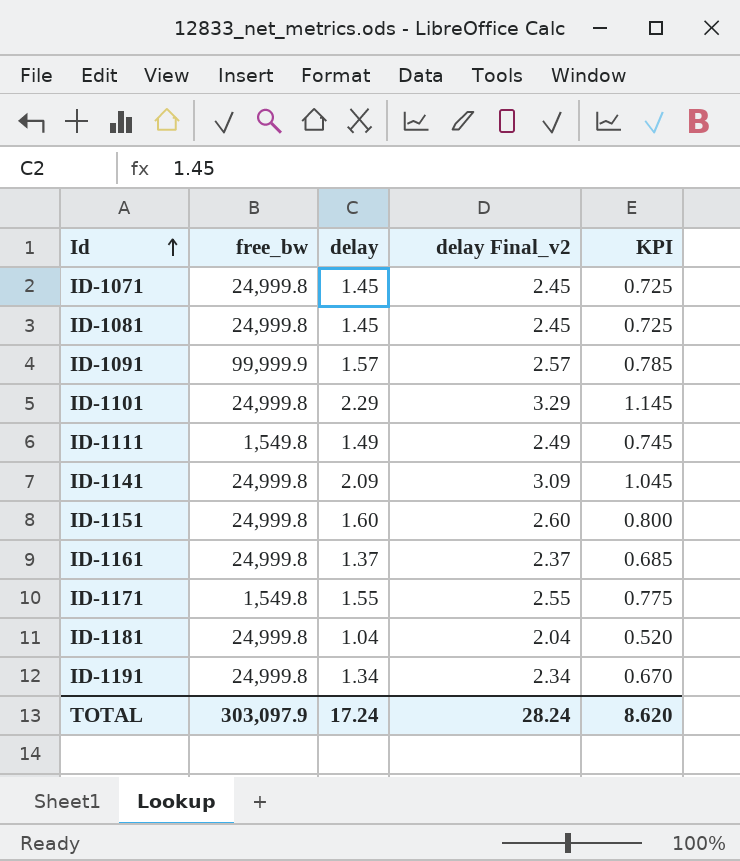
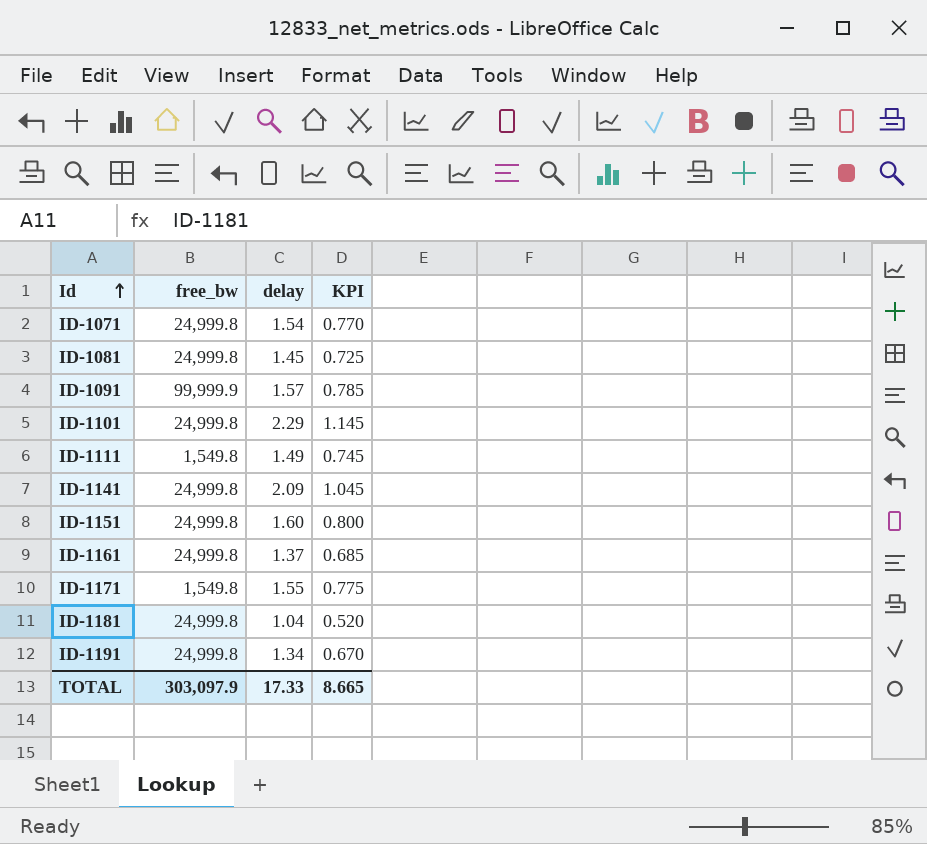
column delay Final_v2 | formula: [delay] + 1 -> none
ID-1071 | delay: 1.45 -> 1.54
ID-1071 | KPI: 0.725 -> 0.770
TOTAL | delay: 17.24 -> 17.33
TOTAL | KPI: 8.620 -> 8.665

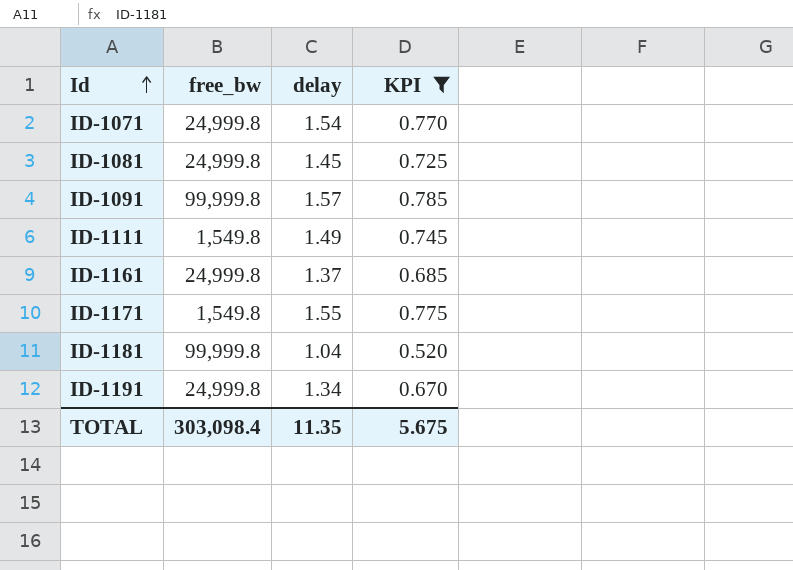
filter: none -> KPI <= 0.785
ID-1091 | free_bw: 99,999.9 -> 99,999.8
ID-1181 | free_bw: 24,999.8 -> 99,999.8
TOTAL | free_bw: 303,097.9 -> 303,098.4
TOTAL | delay: 17.33 -> 11.35
TOTAL | KPI: 8.665 -> 5.675

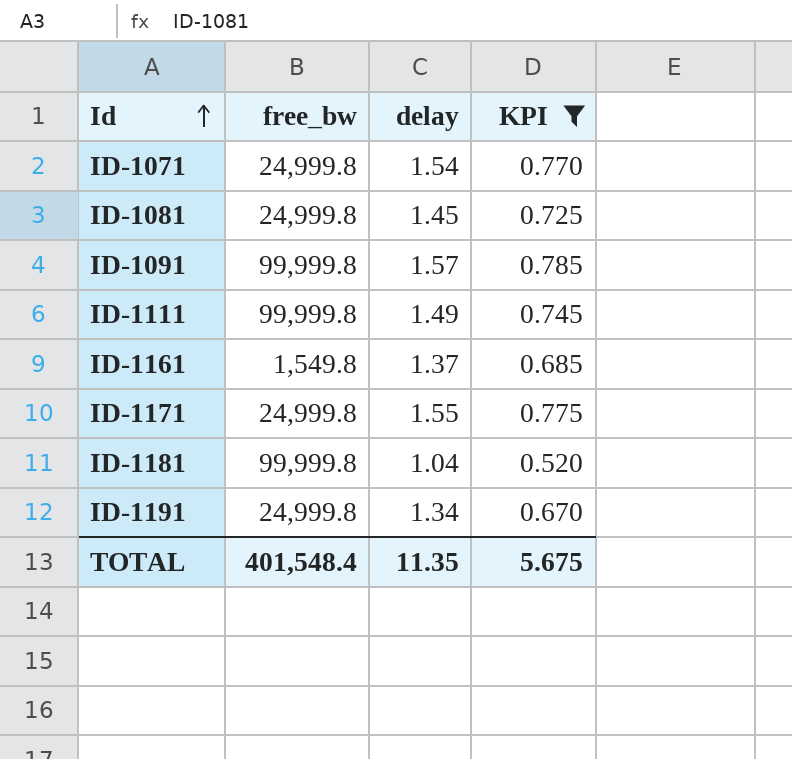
ID-1111 | free_bw: 1,549.8 -> 99,999.8
ID-1161 | free_bw: 24,999.8 -> 1,549.8
ID-1171 | free_bw: 1,549.8 -> 24,999.8
TOTAL | free_bw: 303,098.4 -> 401,548.4

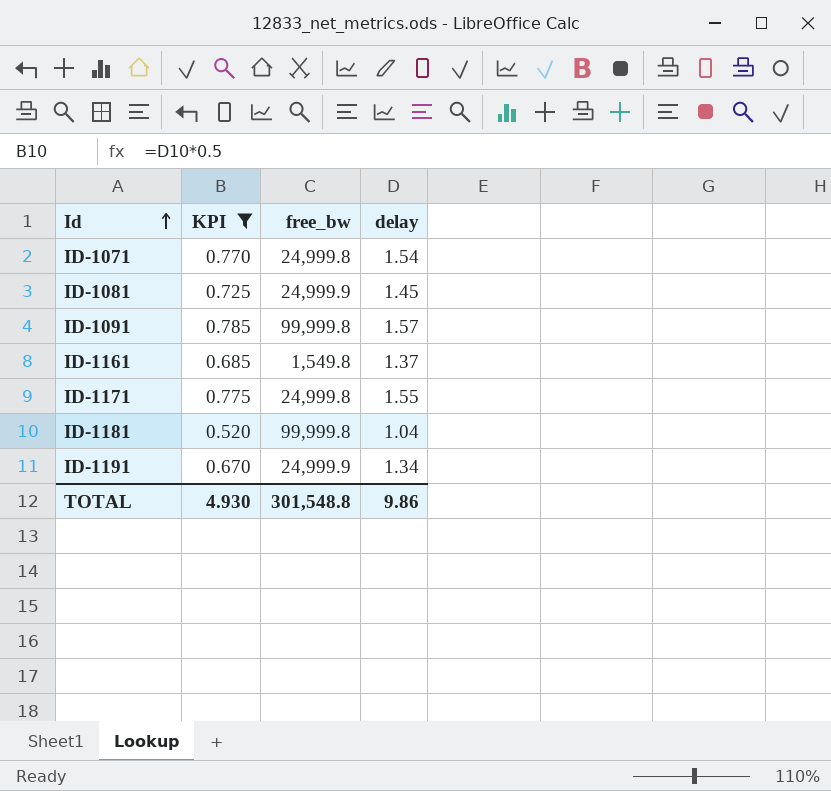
column KPI | position: 4 -> 2
row ID-1111: 99,999.8 | 1.49 | 0.745 -> none
ID-1081 | free_bw: 24,999.8 -> 24,999.9
ID-1191 | free_bw: 24,999.8 -> 24,999.9
TOTAL | KPI: 5.675 -> 4.930
TOTAL | free_bw: 401,548.4 -> 301,548.8
TOTAL | delay: 11.35 -> 9.86

